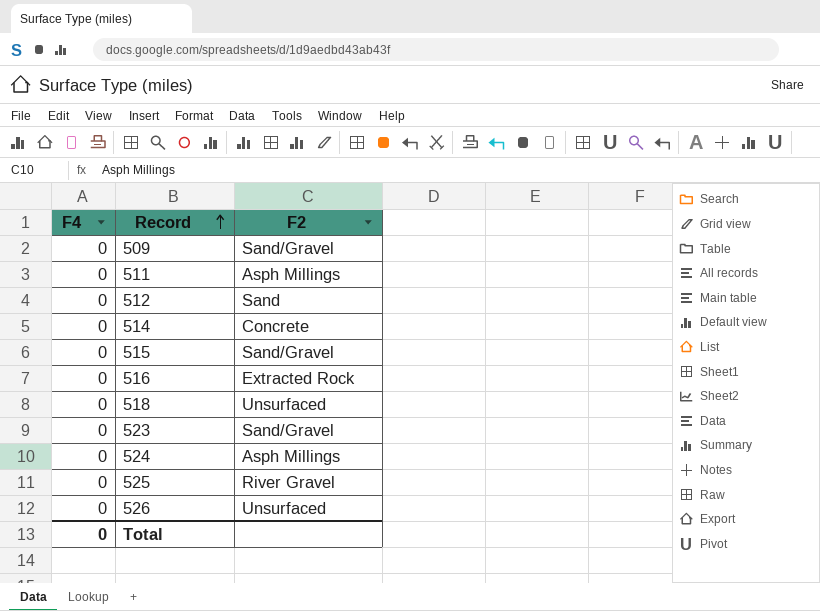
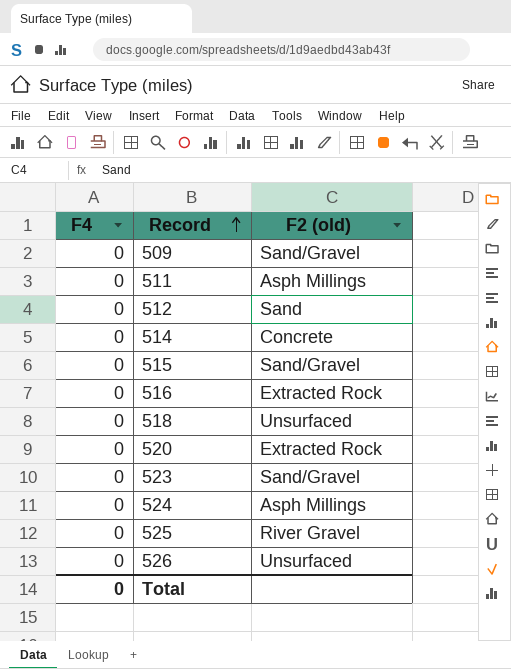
column name: F2 -> F2 (old)
row 520: none -> 0 | Extracted Rock

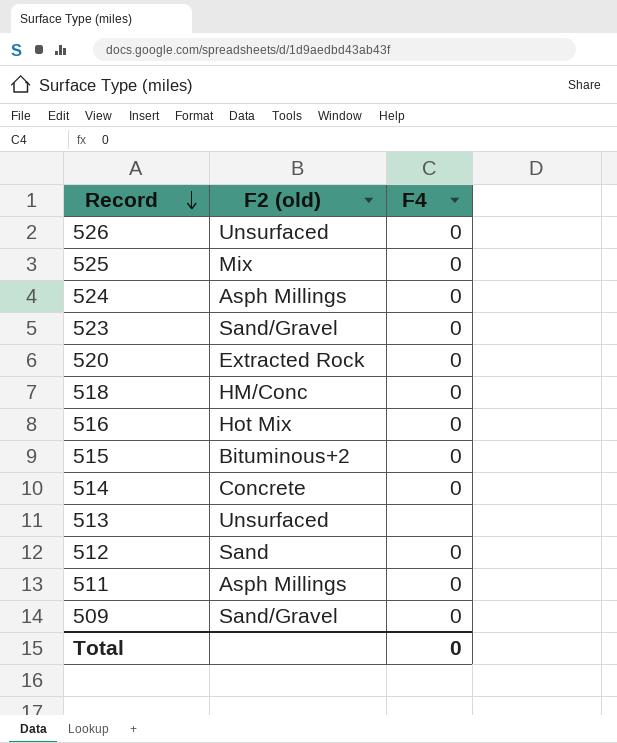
row order: Record ascending -> Record descending
column F4 | position: 1 -> 3
525 | F2 (old): River Gravel -> Mix
518 | F2 (old): Unsurfaced -> HM/Conc
516 | F2 (old): Extracted Rock -> Hot Mix
515 | F2 (old): Sand/Gravel -> Bituminous+2
row 513: none -> Unsurfaced | none

